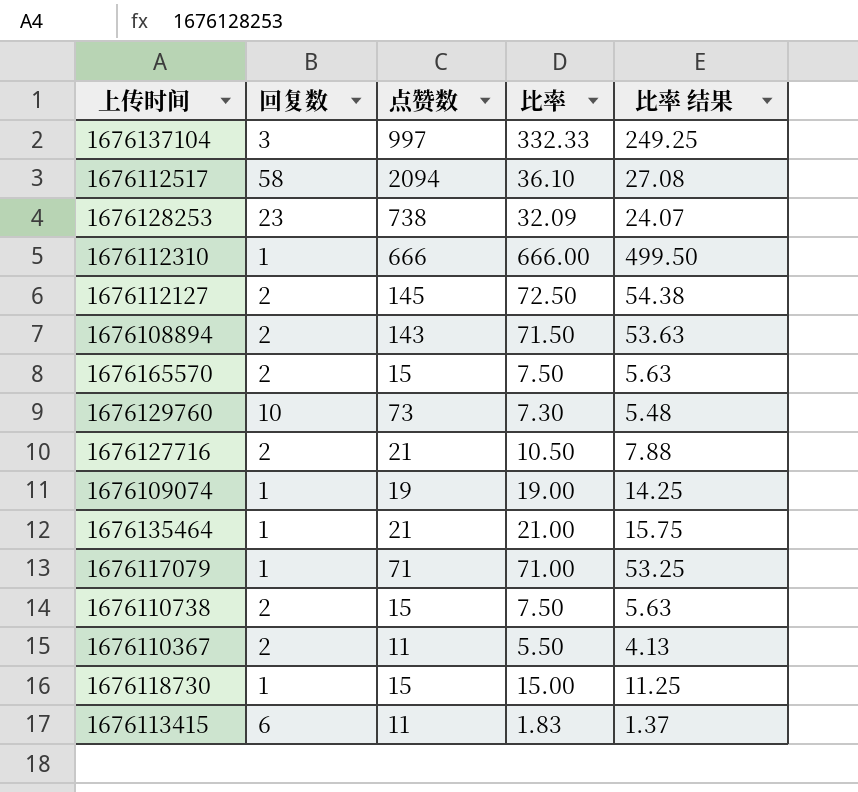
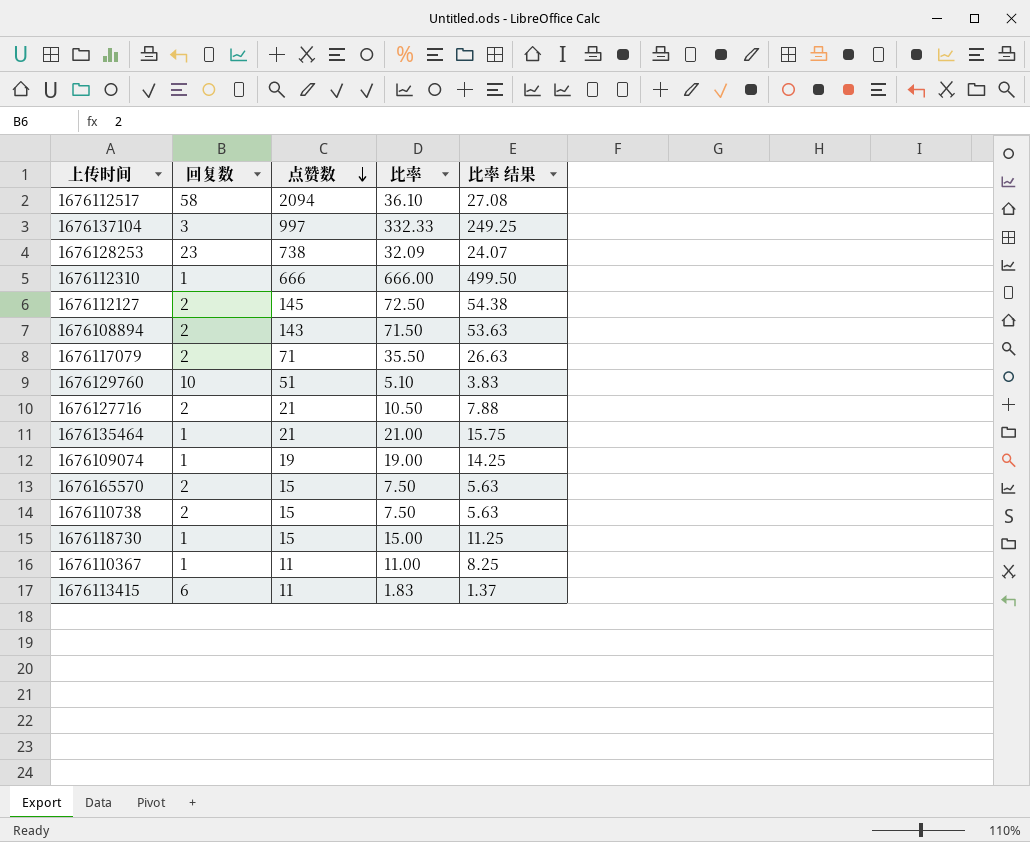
row order: none -> 点赞数 descending
1676117079 | 回复数: 1 -> 2
1676117079 | 比率: 71.00 -> 35.50
1676117079 | 比率 结果: 53.25 -> 26.63
1676129760 | 点赞数: 73 -> 51
1676129760 | 比率: 7.30 -> 5.10
1676129760 | 比率 结果: 5.48 -> 3.83
1676110367 | 回复数: 2 -> 1
1676110367 | 比率: 5.50 -> 11.00
1676110367 | 比率 结果: 4.13 -> 8.25

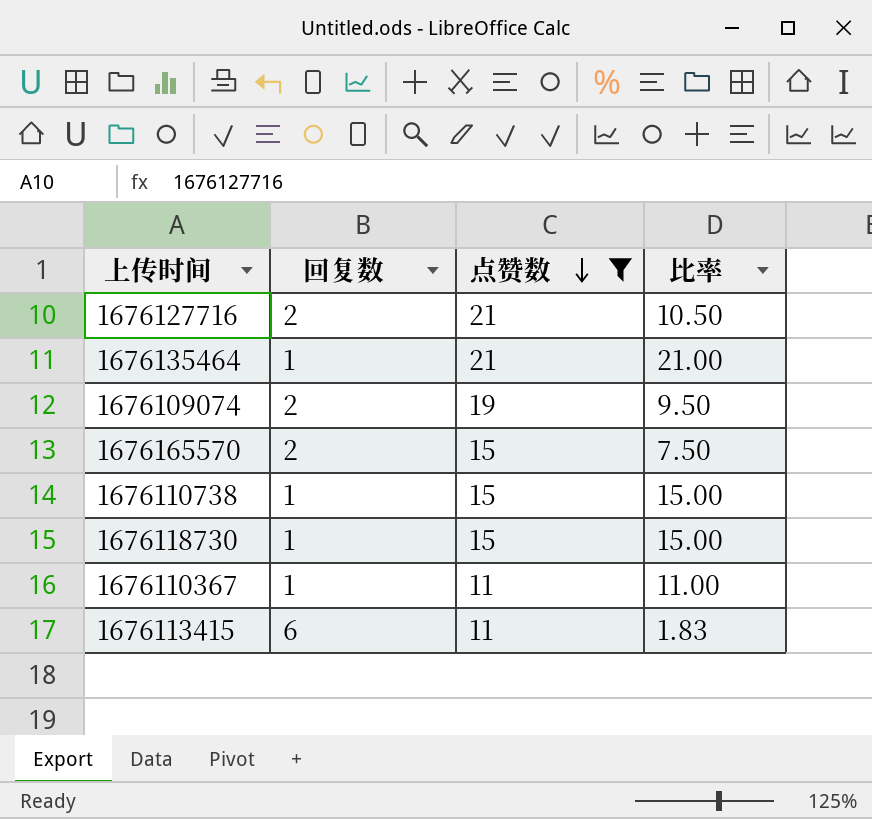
filter: none -> 点赞数 <= 21
column 比率 结果 | formula: [比率] * 0.75 -> none
1676109074 | 回复数: 1 -> 2
1676109074 | 比率: 19.00 -> 9.50
1676110738 | 回复数: 2 -> 1
1676110738 | 比率: 7.50 -> 15.00

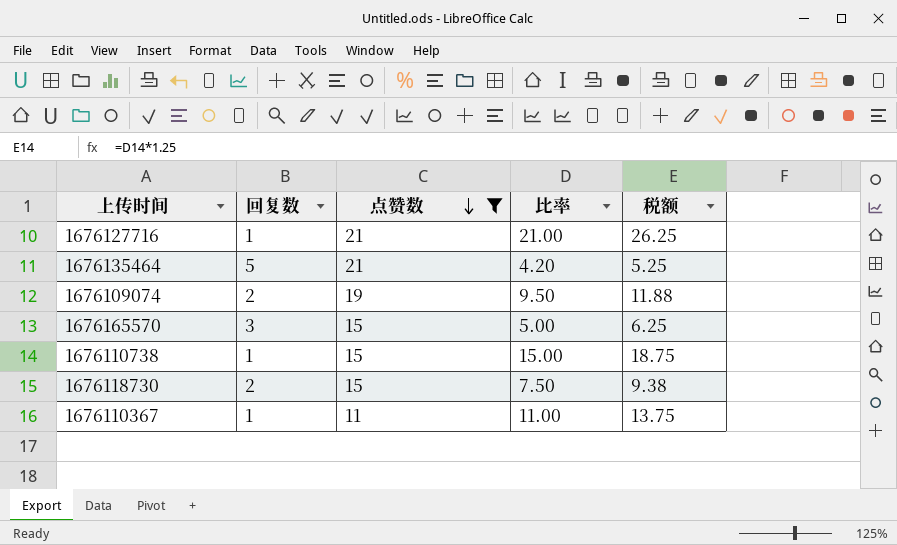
column 税额 | formula: none -> [比率] * 1.25
row 1676113415: 6 | 11 | 1.83 -> none
1676127716 | 回复数: 2 -> 1
1676127716 | 比率: 10.50 -> 21.00
1676135464 | 回复数: 1 -> 5
1676135464 | 比率: 21.00 -> 4.20
1676165570 | 回复数: 2 -> 3
1676165570 | 比率: 7.50 -> 5.00
1676118730 | 回复数: 1 -> 2
1676118730 | 比率: 15.00 -> 7.50

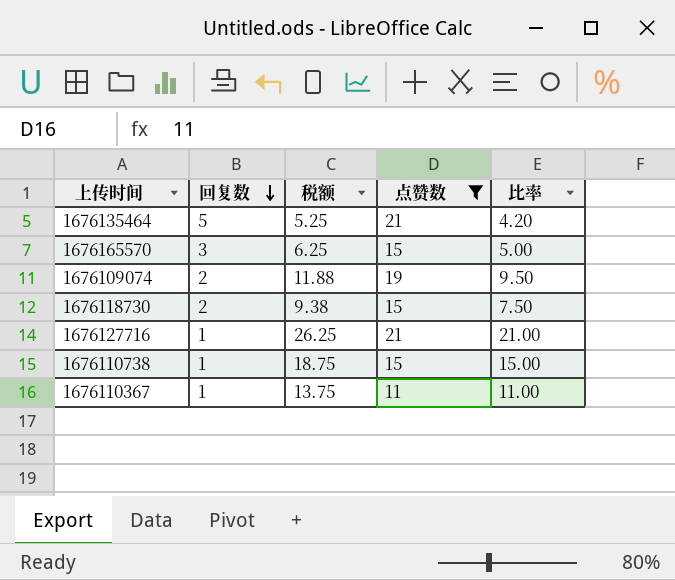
row order: 点赞数 descending -> 回复数 descending
column 税额 | position: 5 -> 3

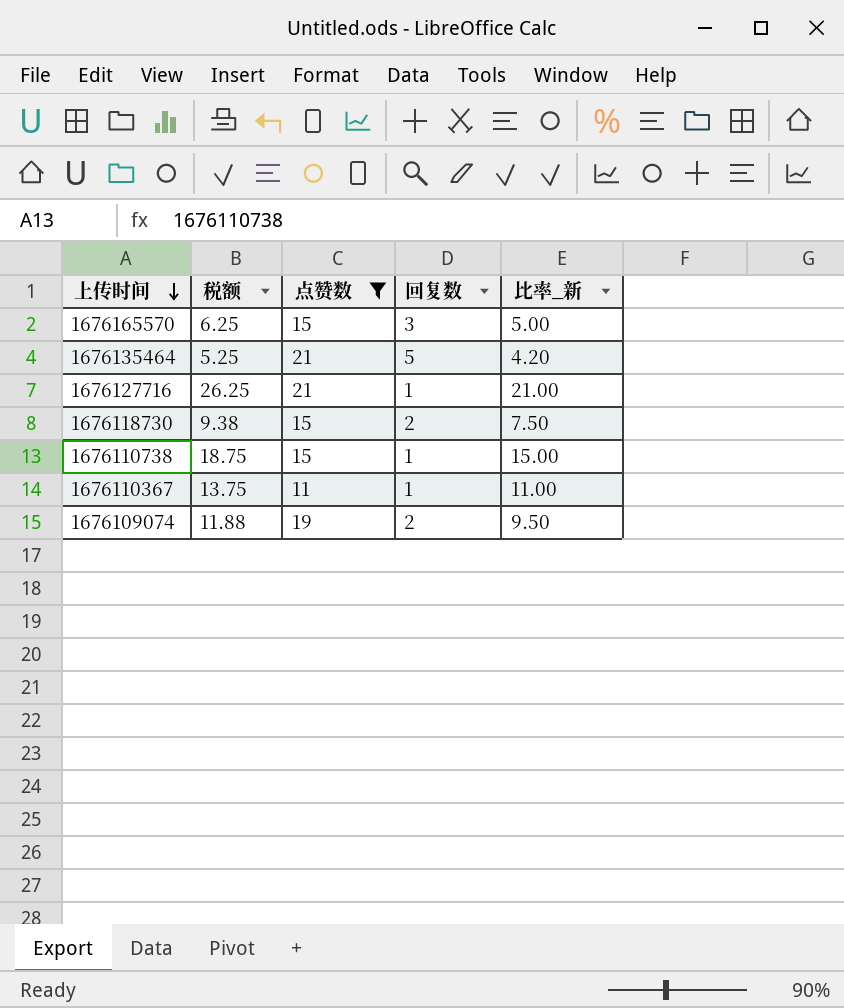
row order: 回复数 descending -> 上传时间 descending
column 回复数 | position: 2 -> 4
column name: 比率 -> 比率_新

